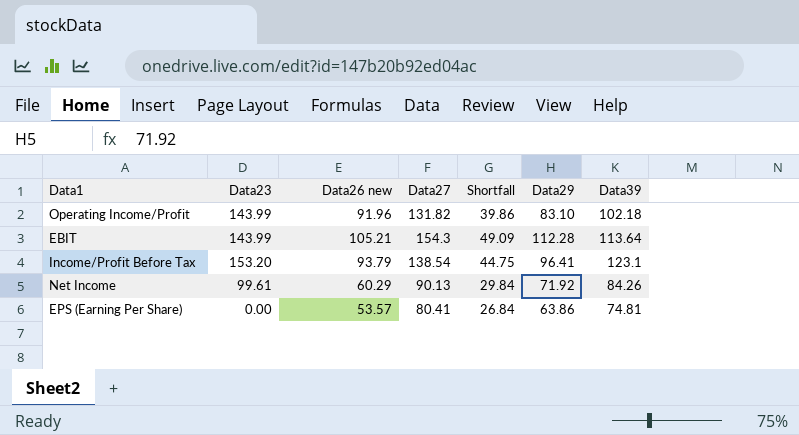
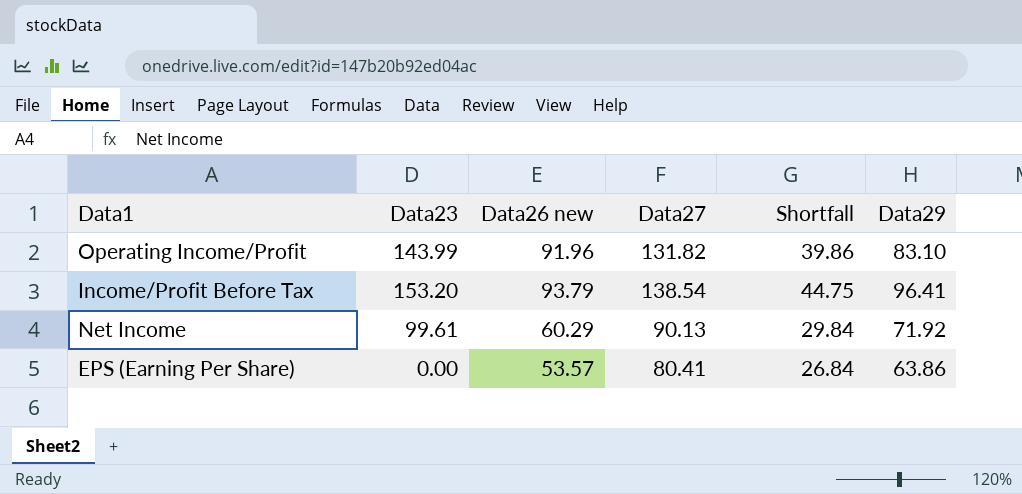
column Data39 | position: 7 -> none
row EBIT: 143.99 | 105.21 | 154.3 | 49.09 | 112.28 | 113.64 -> none

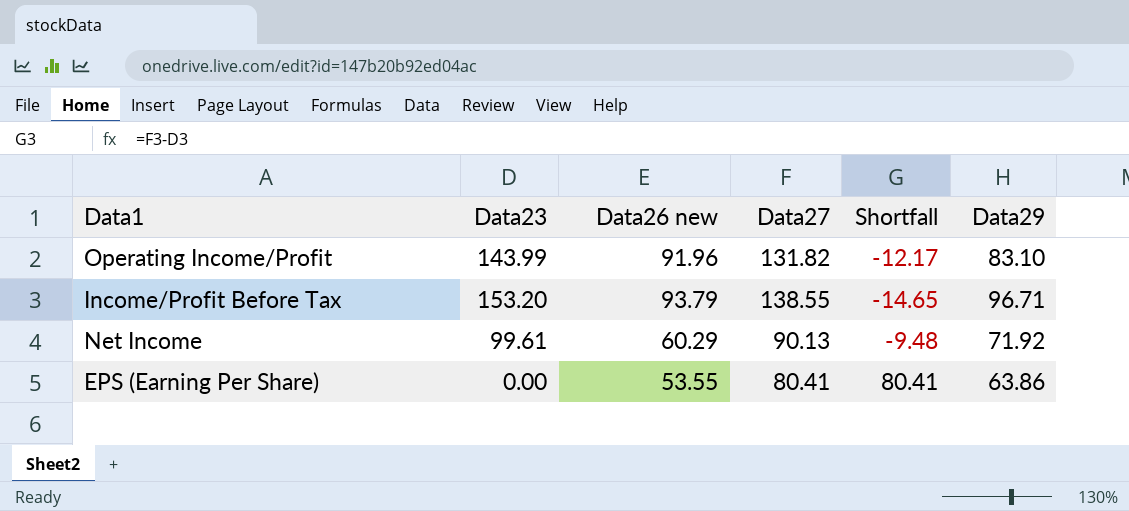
column Shortfall | formula: [Data27] - [Data26 new] -> [Data27] - [Data23]
Income/Profit Before Tax | Data27: 138.54 -> 138.55
Income/Profit Before Tax | Data29: 96.41 -> 96.71
EPS (Earning Per Share) | Data26 new: 53.57 -> 53.55

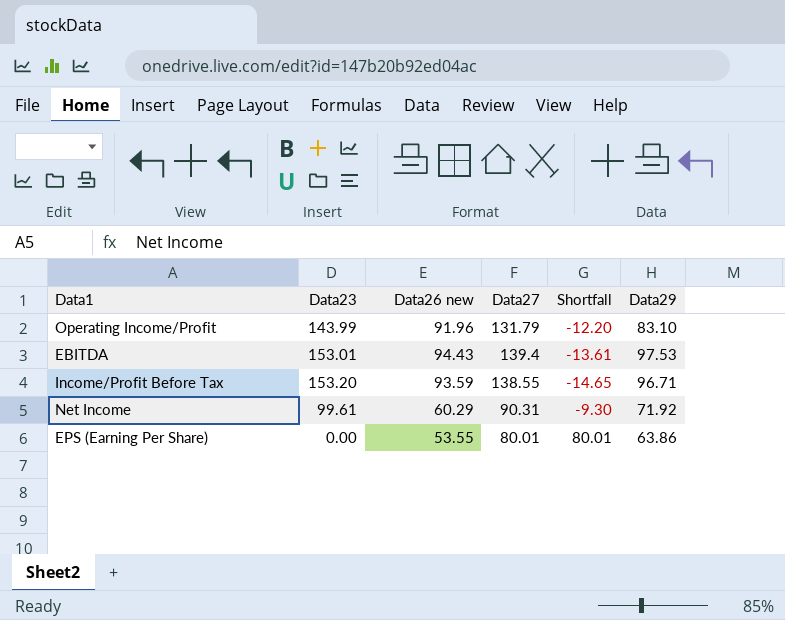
Operating Income/Profit | Data27: 131.82 -> 131.79
Operating Income/Profit | Shortfall: -12.17 -> -12.20
row EBITDA: none -> 153.01 | 94.43 | 139.4 | -13.61 | 97.53
Income/Profit Before Tax | Data26 new: 93.79 -> 93.59
Net Income | Data27: 90.13 -> 90.31
Net Income | Shortfall: -9.48 -> -9.30
EPS (Earning Per Share) | Data27: 80.41 -> 80.01
EPS (Earning Per Share) | Shortfall: 80.41 -> 80.01

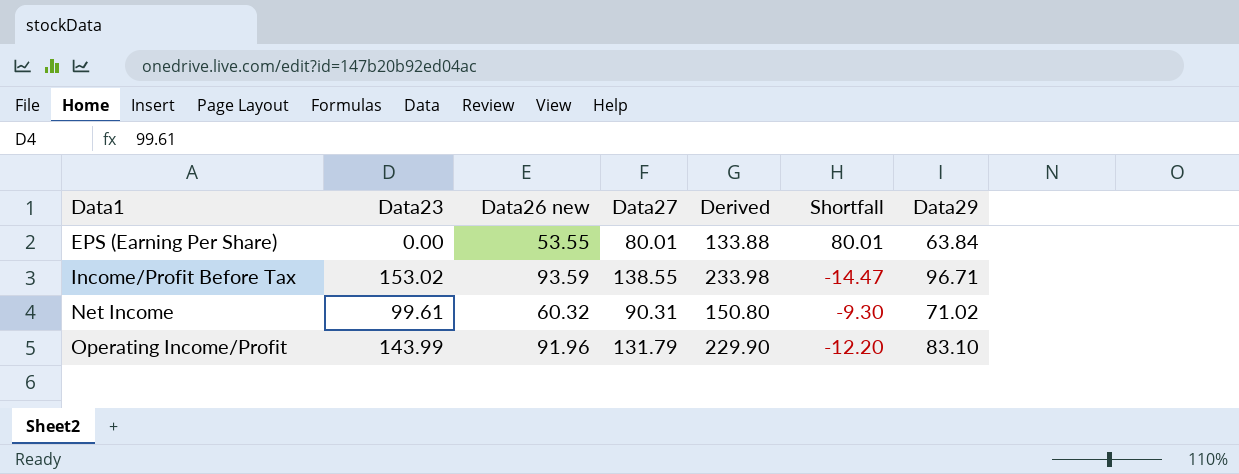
row order: none -> Data1 ascending
column Derived | formula: none -> [Data26 new] * 2.5
row EBITDA: 153.01 | 94.43 | 139.4 | -13.61 | 97.53 -> none
EPS (Earning Per Share) | Data29: 63.86 -> 63.84
Income/Profit Before Tax | Data23: 153.20 -> 153.02
Income/Profit Before Tax | Shortfall: -14.65 -> -14.47
Net Income | Data26 new: 60.29 -> 60.32
Net Income | Data29: 71.92 -> 71.02

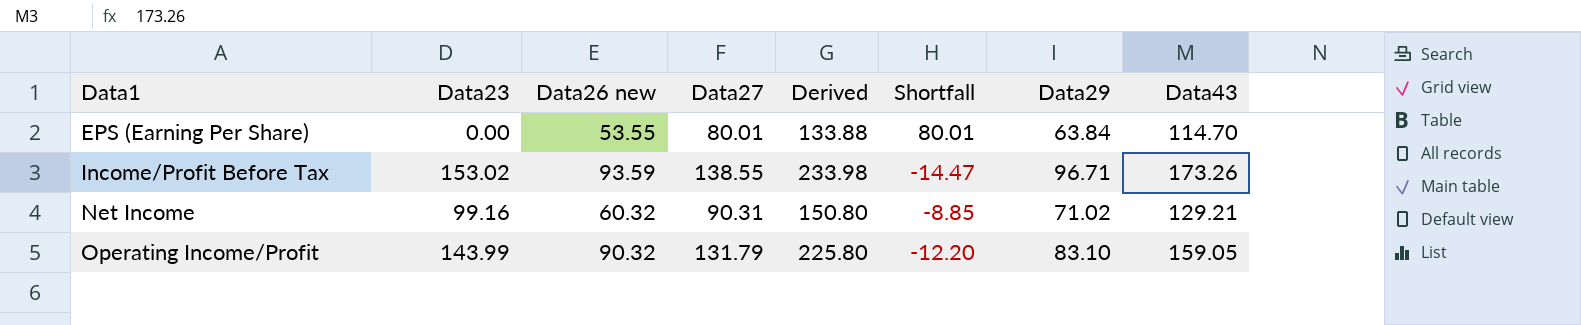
column Data43 | position: none -> 8
Net Income | Data23: 99.61 -> 99.16
Net Income | Shortfall: -9.30 -> -8.85
Operating Income/Profit | Data26 new: 91.96 -> 90.32
Operating Income/Profit | Derived: 229.90 -> 225.80

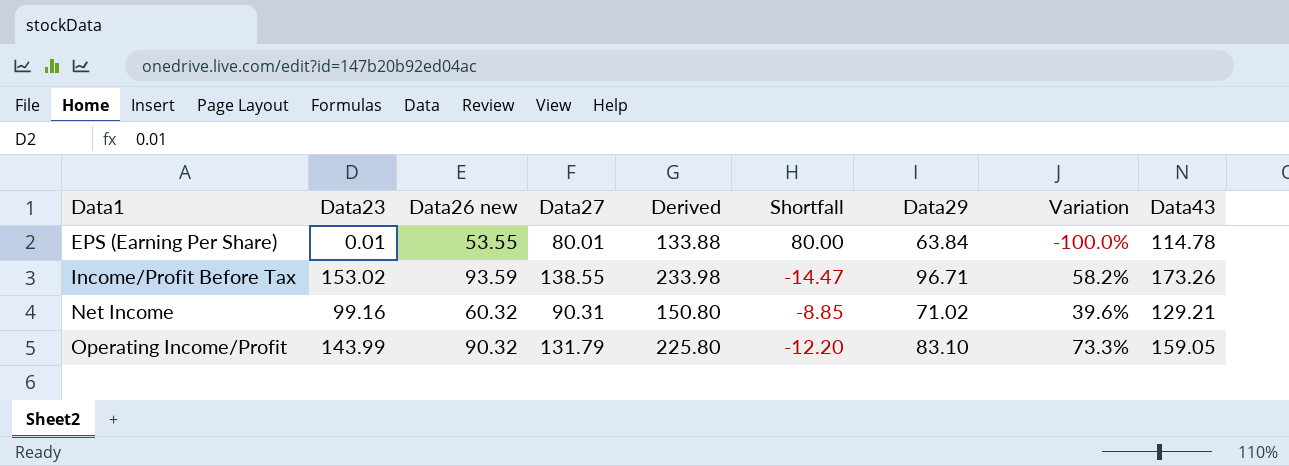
column Variation | formula: none -> ([Data23] - [Data29]) / [Data29]
EPS (Earning Per Share) | Data23: 0.00 -> 0.01
EPS (Earning Per Share) | Shortfall: 80.01 -> 80.00
EPS (Earning Per Share) | Data43: 114.70 -> 114.78

